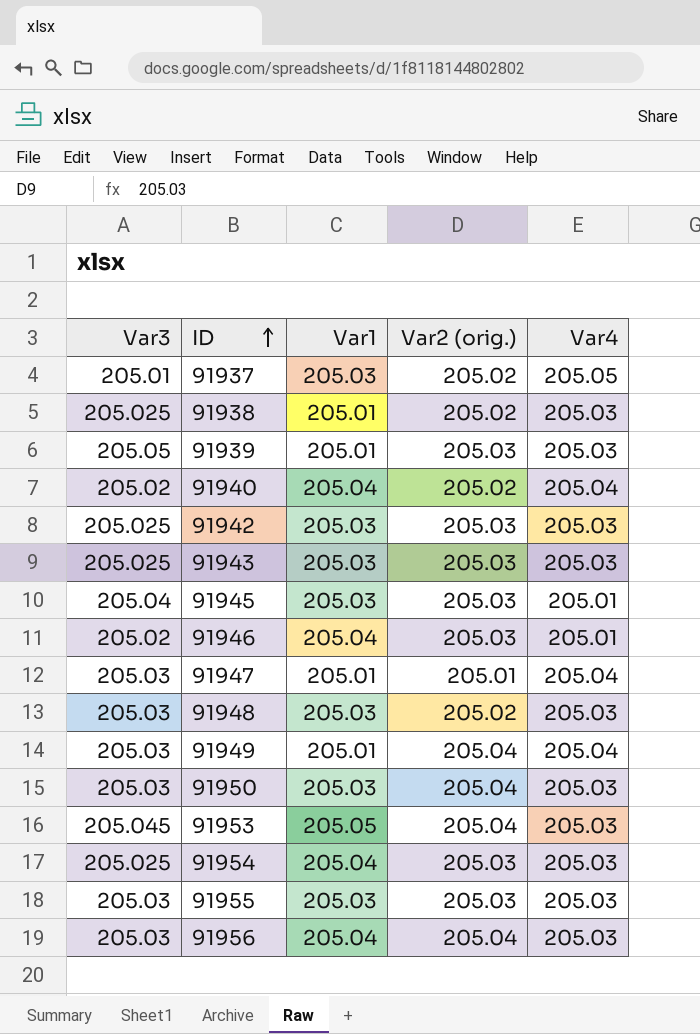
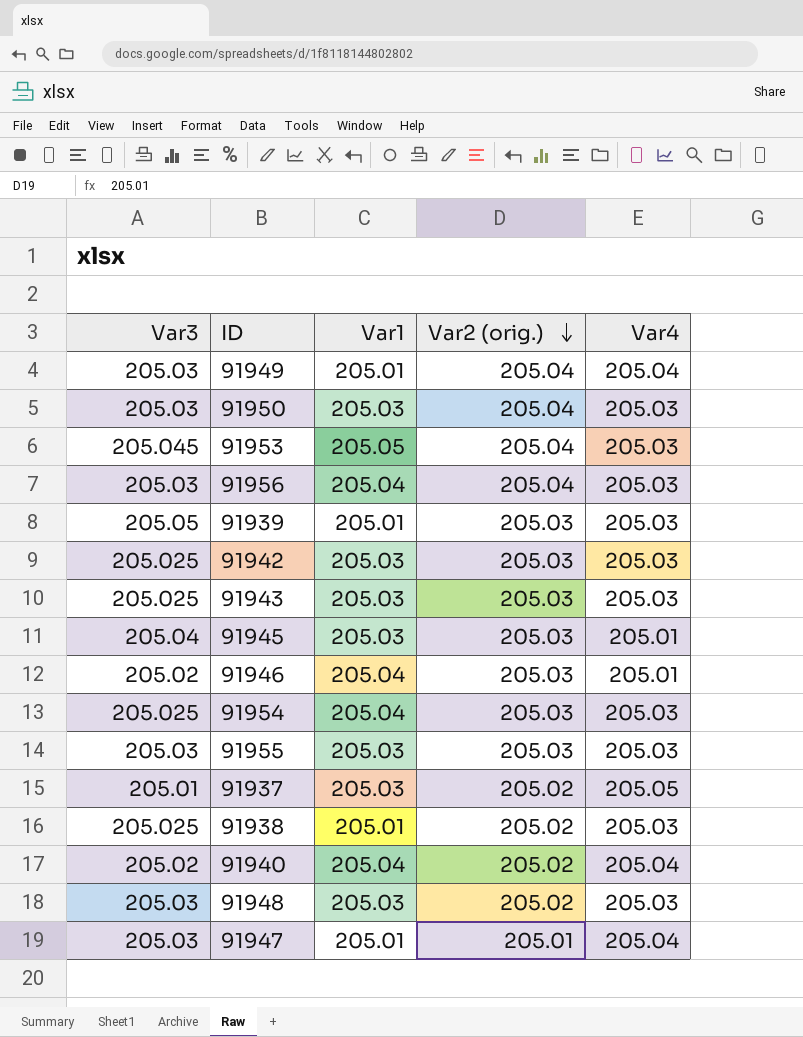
row order: ID ascending -> Var2 (orig.) descending

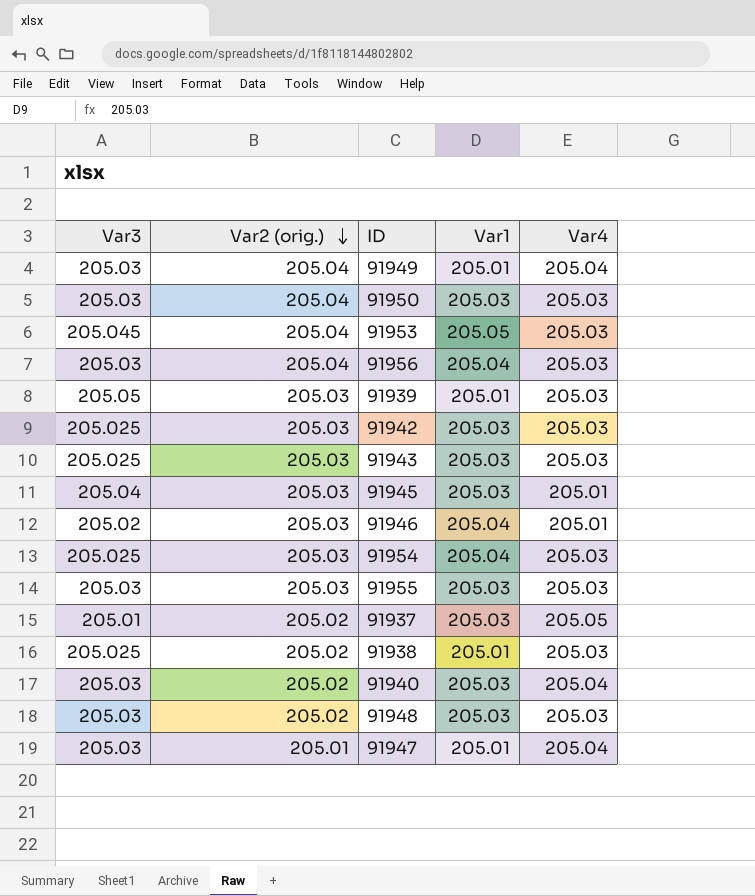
column Var2 (orig.) | position: 4 -> 2
91940 | Var3: 205.02 -> 205.03
91940 | Var1: 205.04 -> 205.03

